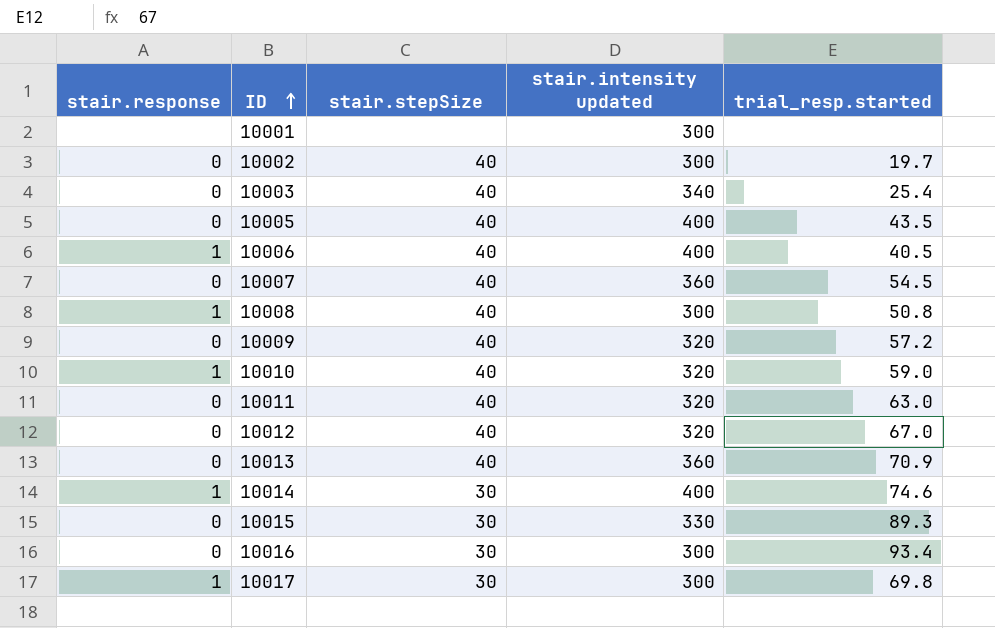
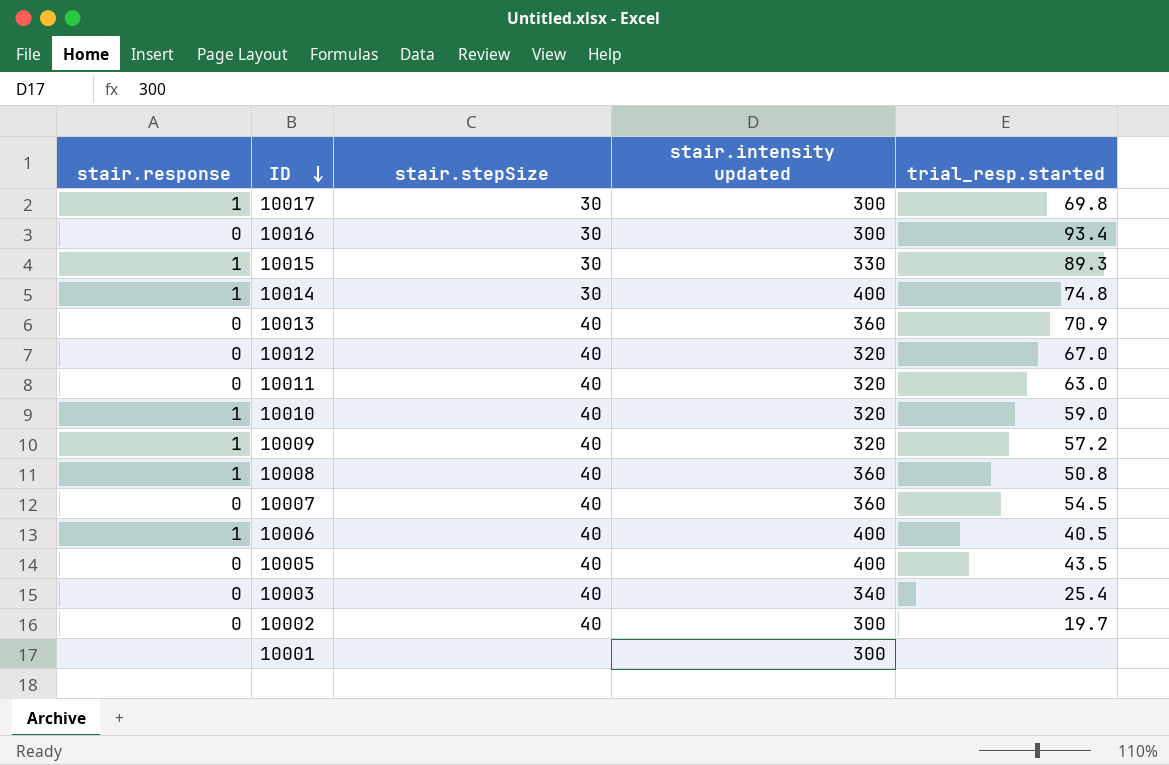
row order: ID ascending -> ID descending
10015 | stair.response: 0 -> 1
10014 | trial_resp.started: 74.6 -> 74.8
10009 | stair.response: 0 -> 1
10008 | stair.intensity updated: 300 -> 360

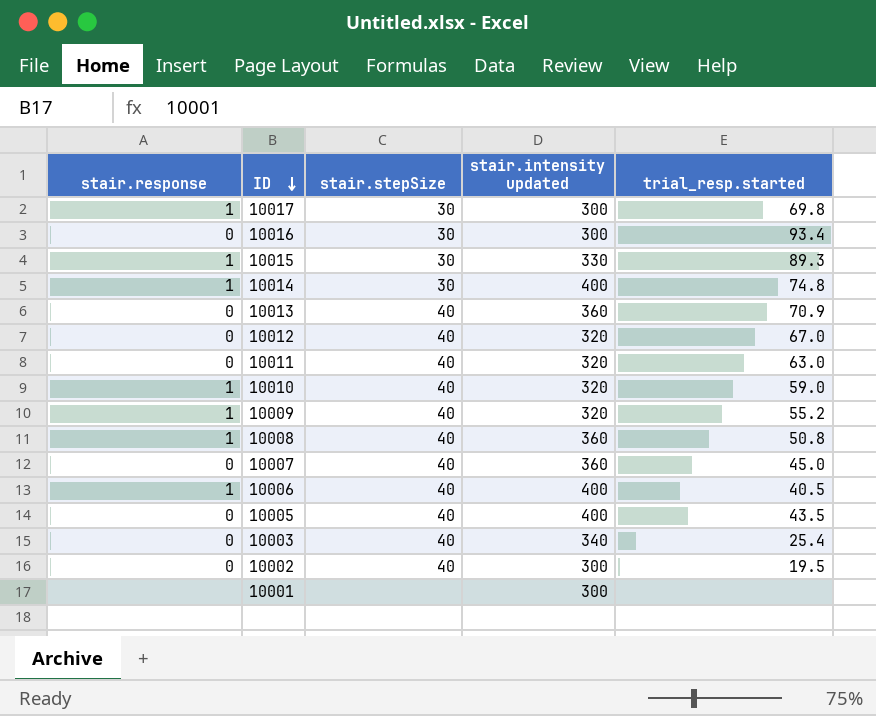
10009 | trial_resp.started: 57.2 -> 55.2
10007 | trial_resp.started: 54.5 -> 45.0
10002 | trial_resp.started: 19.7 -> 19.5

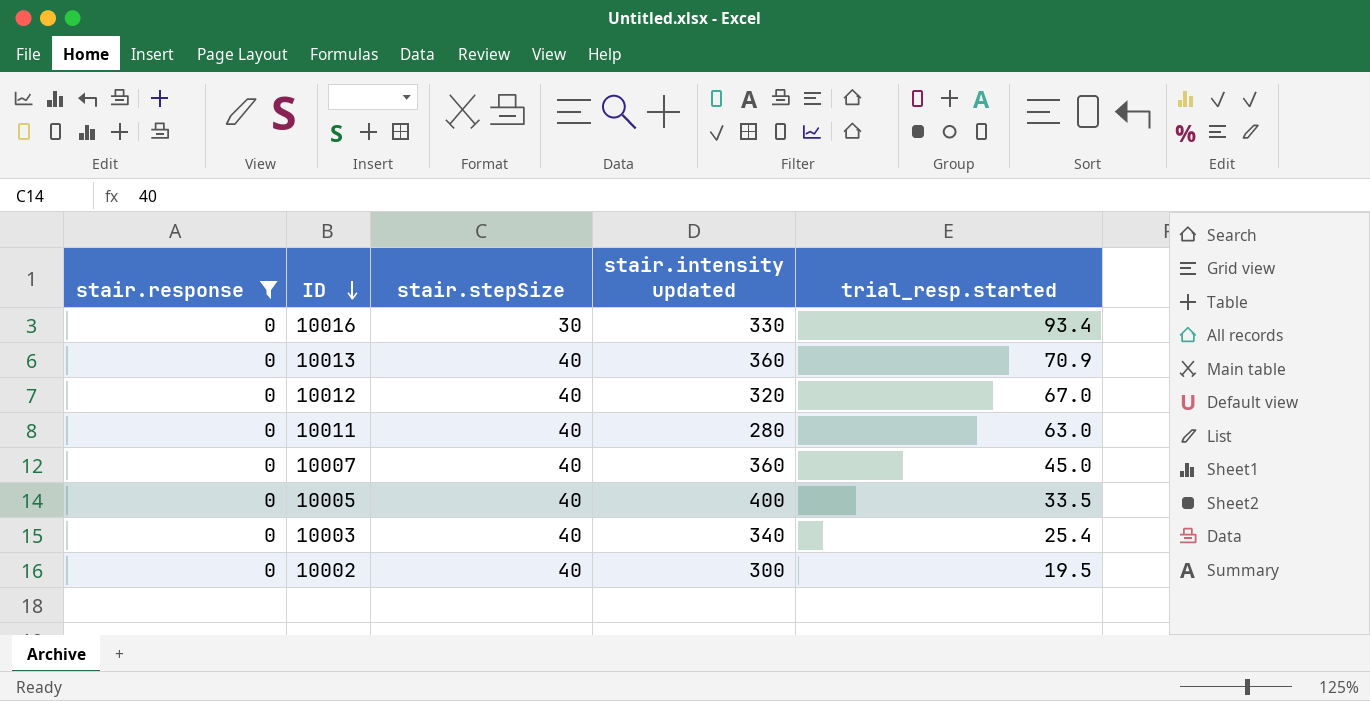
filter: none -> stair.response = 0
10016 | stair.intensity updated: 300 -> 330
10011 | stair.intensity updated: 320 -> 280
10005 | trial_resp.started: 43.5 -> 33.5

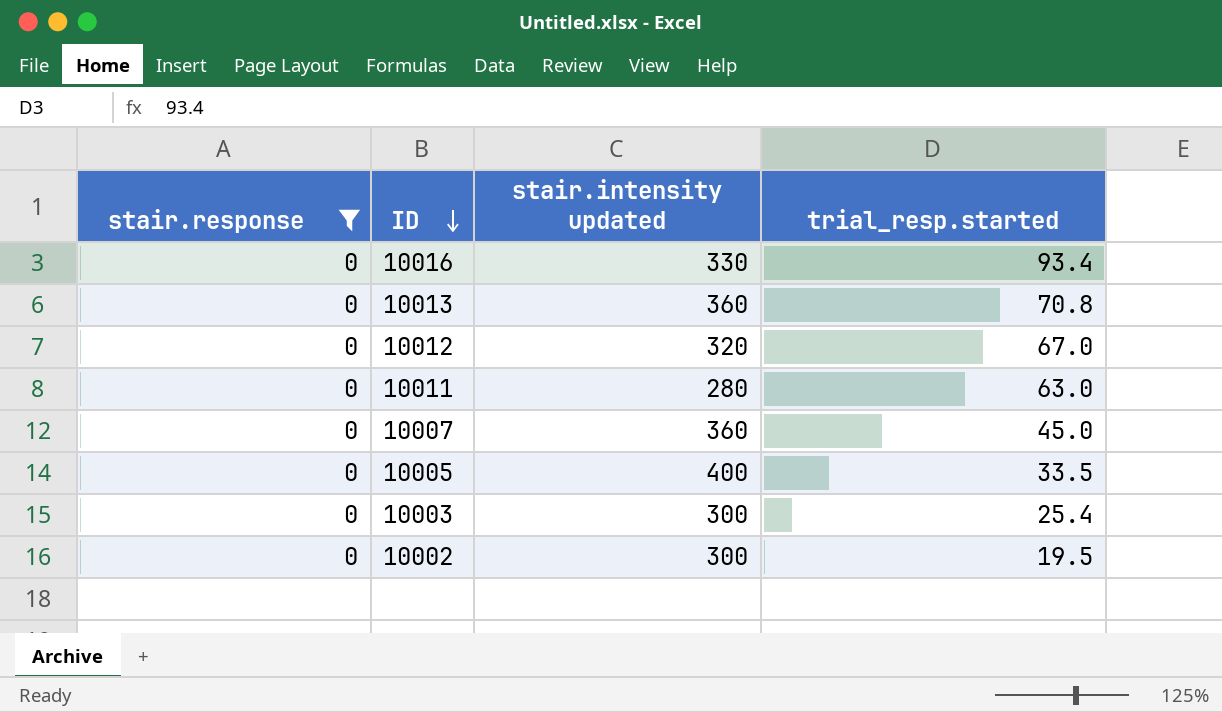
column stair.stepSize | position: 3 -> none
10013 | trial_resp.started: 70.9 -> 70.8
10003 | stair.intensity updated: 340 -> 300

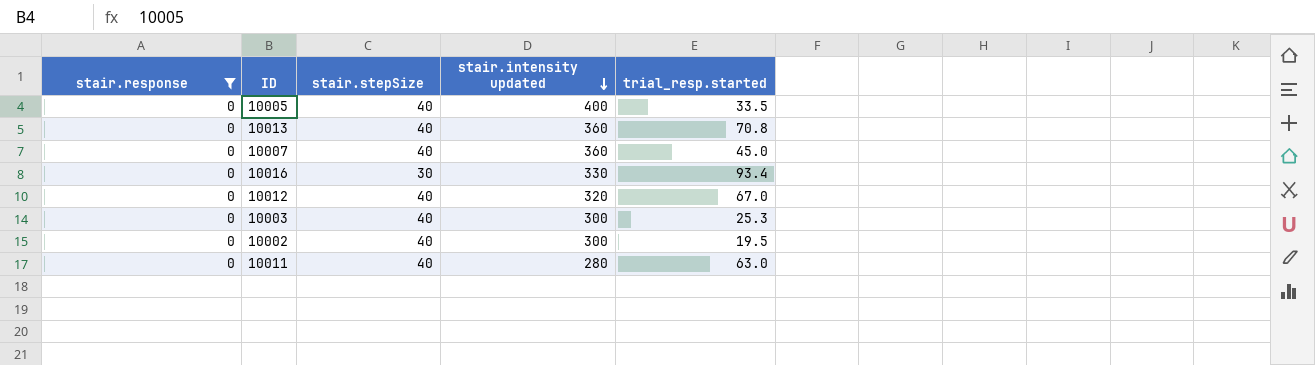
row order: ID descending -> stair.intensity updated descending
column stair.stepSize | position: none -> 3
10003 | trial_resp.started: 25.4 -> 25.3

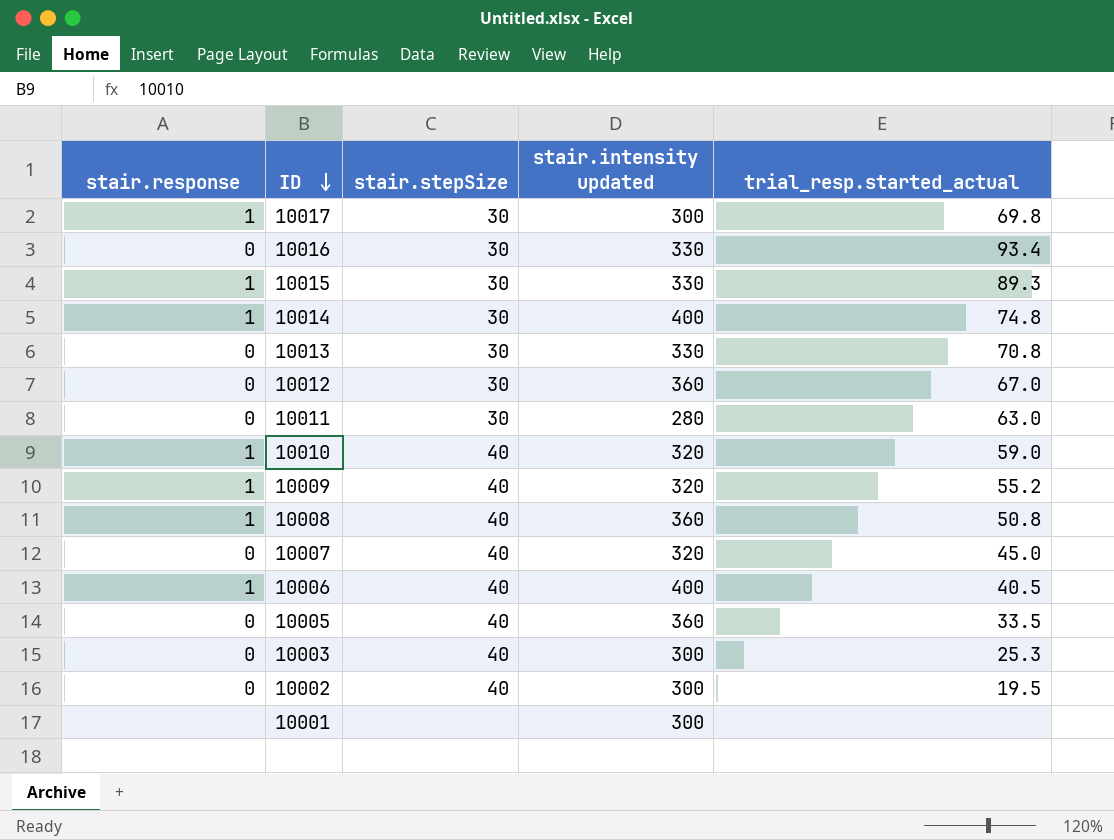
filter: stair.response = 0 -> none
row order: stair.intensity updated descending -> ID descending
column name: trial_resp.started -> trial_resp.started_actual
10013 | stair.stepSize: 40 -> 30
10013 | stair.intensity updated: 360 -> 330
10012 | stair.stepSize: 40 -> 30
10012 | stair.intensity updated: 320 -> 360
10011 | stair.stepSize: 40 -> 30
10007 | stair.intensity updated: 360 -> 320
10005 | stair.intensity updated: 400 -> 360

